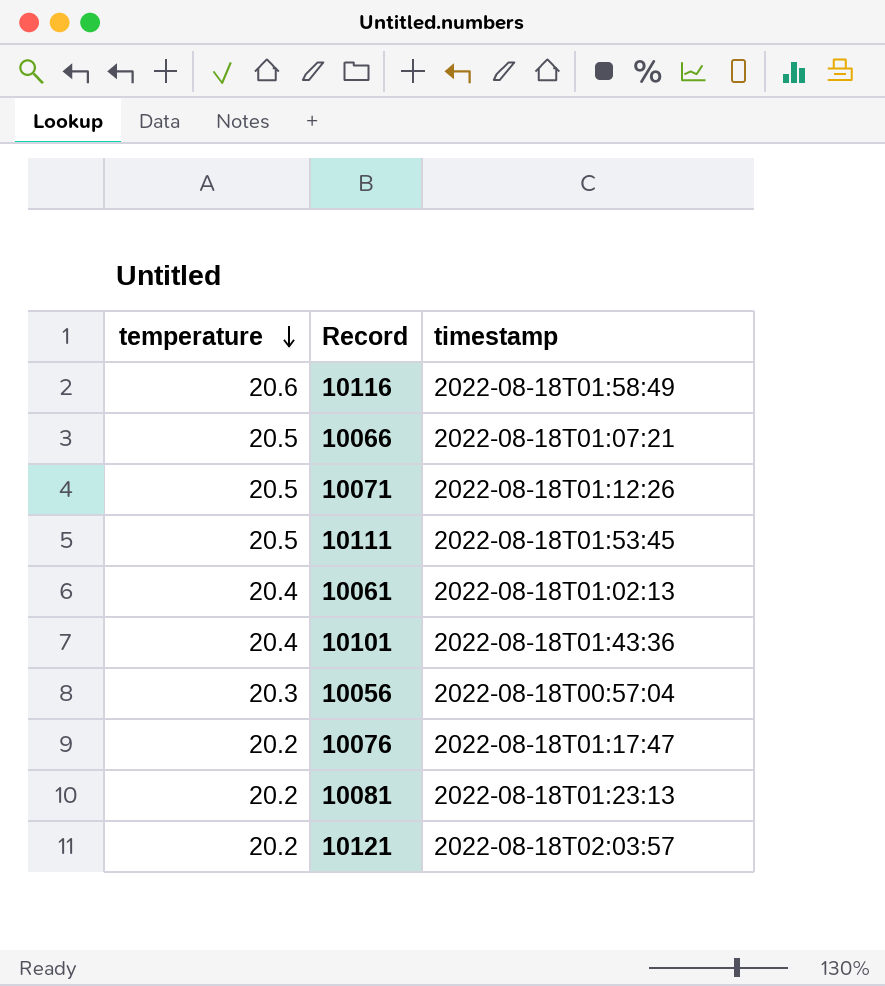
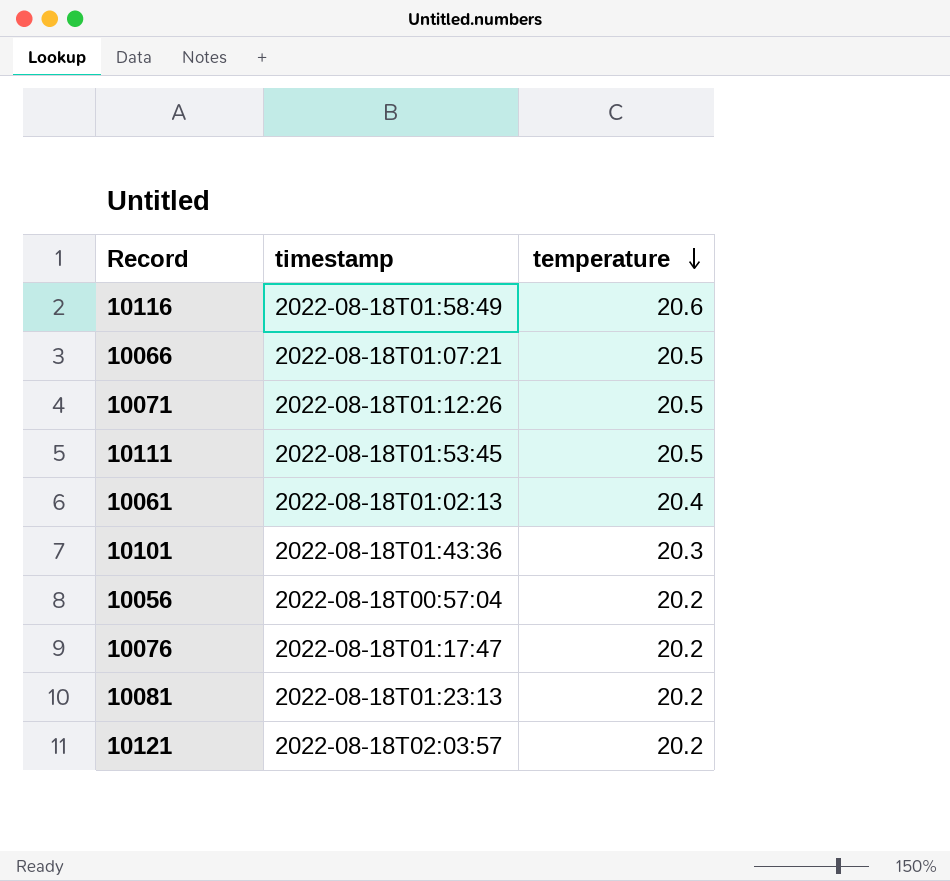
column temperature | position: 1 -> 3
10101 | temperature: 20.4 -> 20.3
10056 | temperature: 20.3 -> 20.2

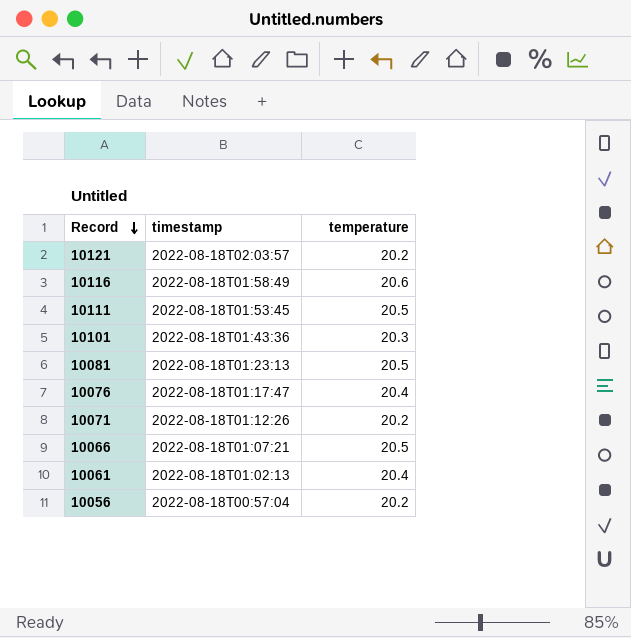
row order: temperature descending -> Record descending
10081 | temperature: 20.2 -> 20.5
10076 | temperature: 20.2 -> 20.4
10071 | temperature: 20.5 -> 20.2

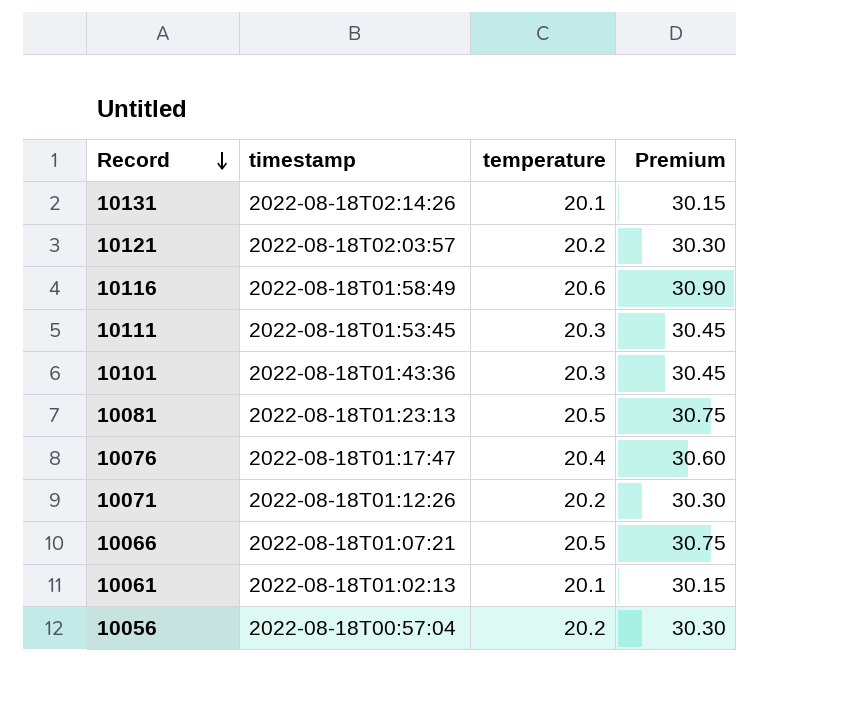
column Premium | formula: none -> [temperature] * 1.5
row 10131: none -> 2022-08-18T02:14:26 | 20.1 | 30.15
10111 | temperature: 20.5 -> 20.3
10061 | temperature: 20.4 -> 20.1

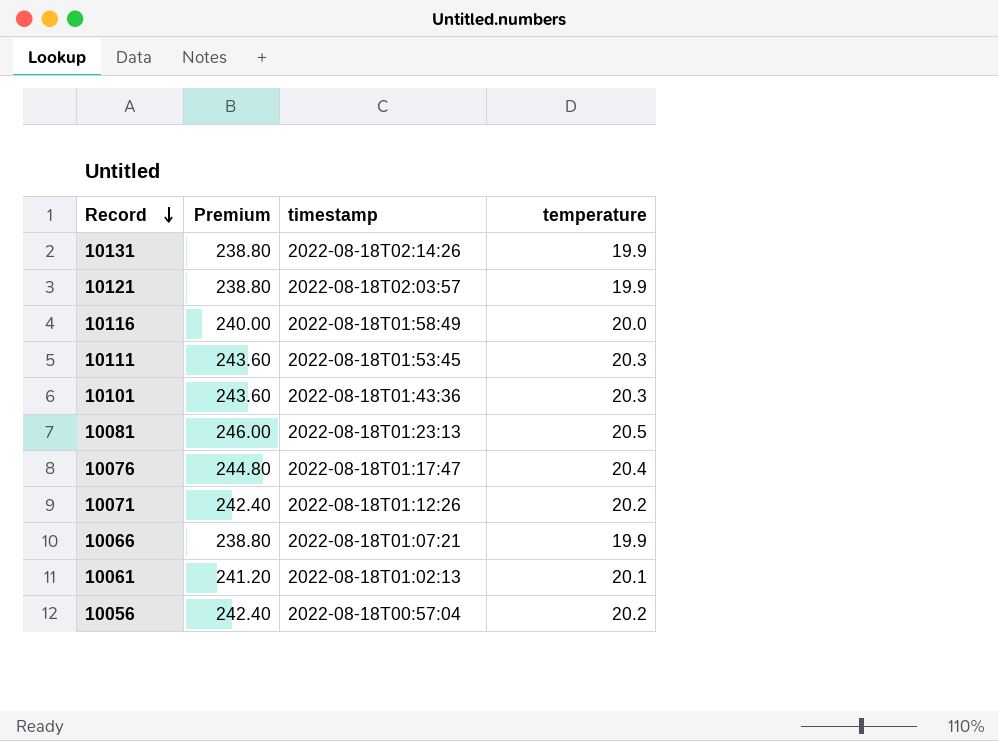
column Premium | formula: [temperature] * 1.5 -> [temperature] * 12
column Premium | position: 4 -> 2
10131 | temperature: 20.1 -> 19.9
10121 | temperature: 20.2 -> 19.9
10116 | temperature: 20.6 -> 20.0
10066 | temperature: 20.5 -> 19.9

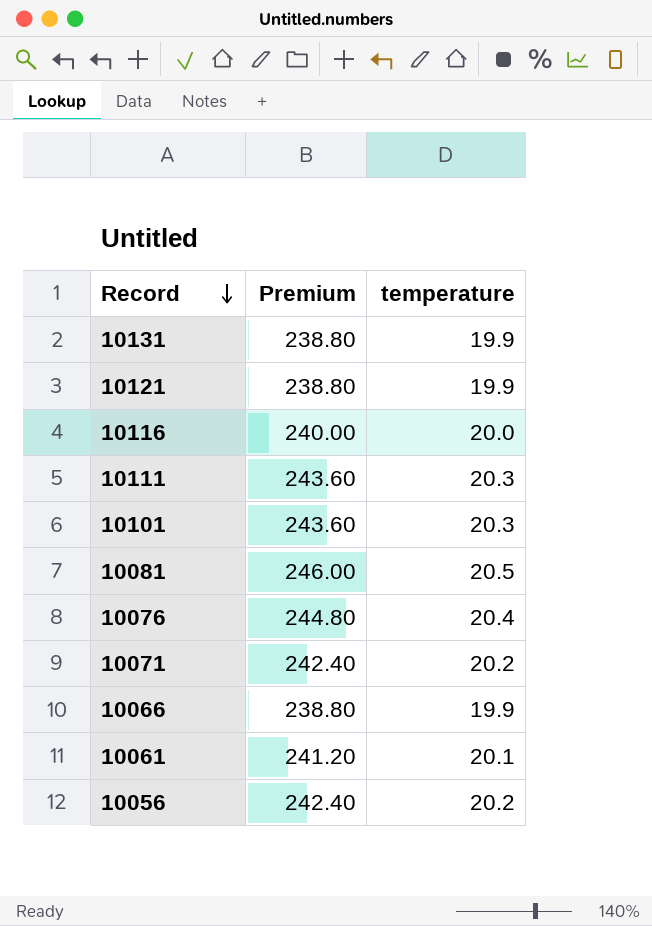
column timestamp | position: 3 -> none

